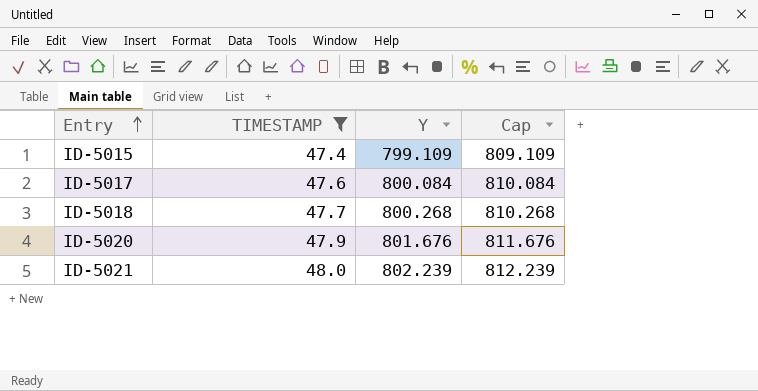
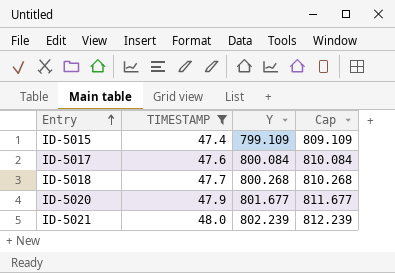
ID-5020 | Y: 801.676 -> 801.677
ID-5020 | Cap: 811.676 -> 811.677

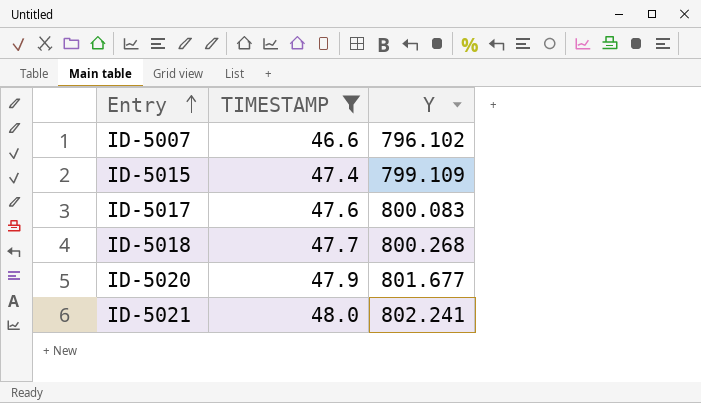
column Cap | formula: [Y] + 10 -> none
row ID-5007: none -> 46.6 | 796.102
ID-5017 | Y: 800.084 -> 800.083
ID-5021 | Y: 802.239 -> 802.241

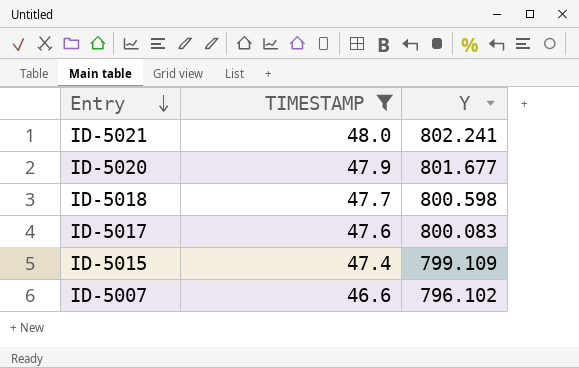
row order: Entry ascending -> Entry descending
ID-5018 | Y: 800.268 -> 800.598

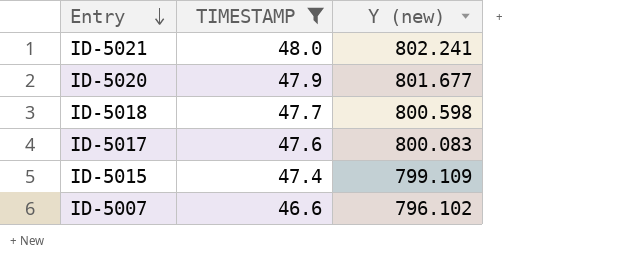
column name: Y -> Y (new)

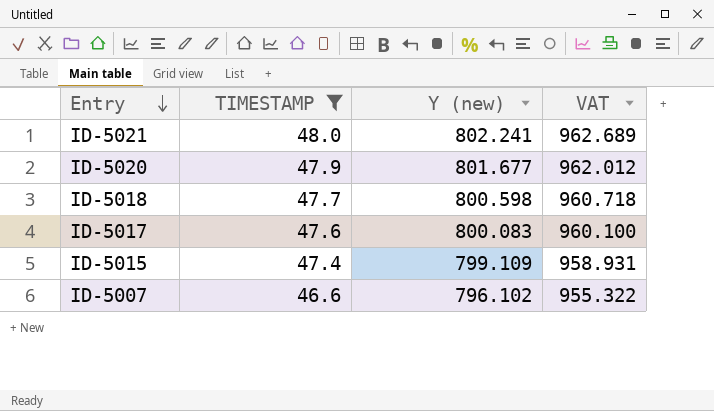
column VAT | formula: none -> [Y (new)] * 1.2

